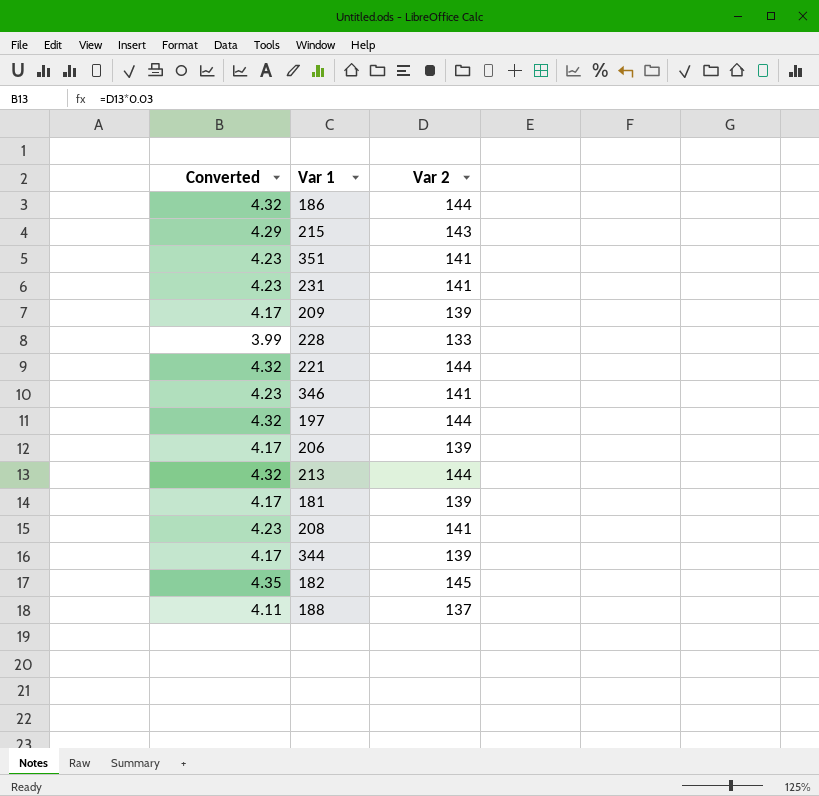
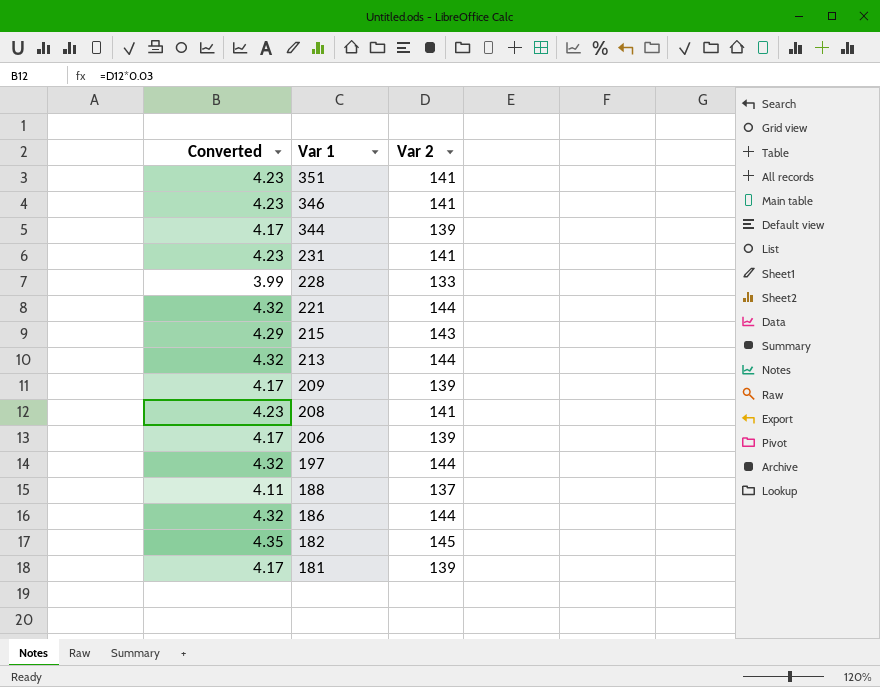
row order: none -> Var 1 descending

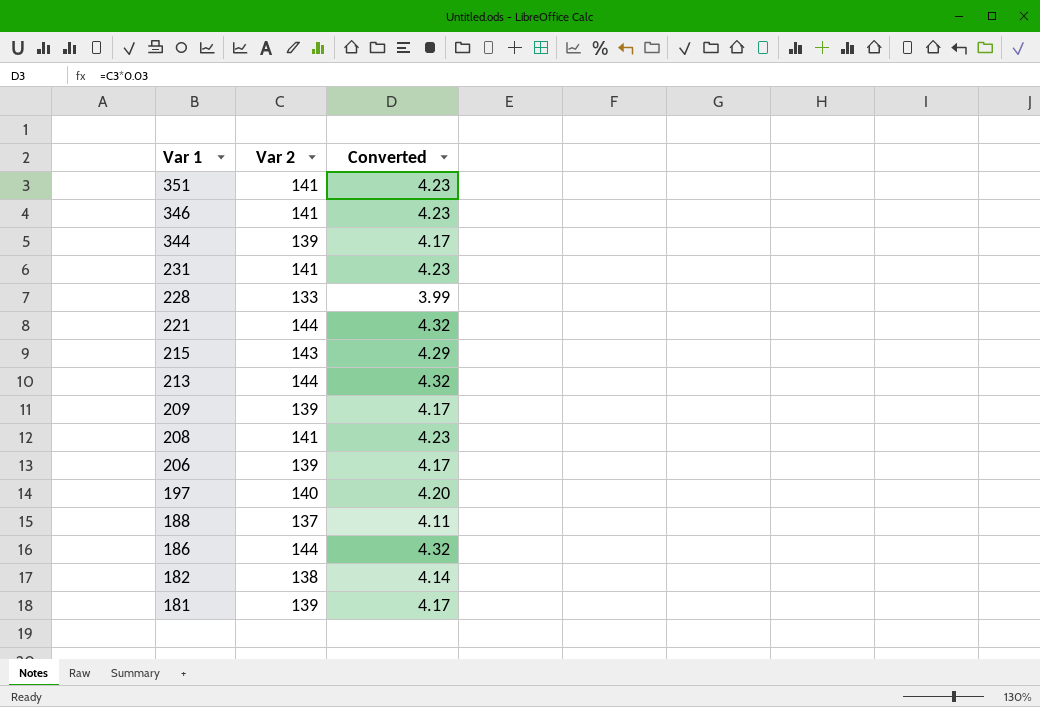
column Converted | position: 1 -> 3
197 | Var 2: 144 -> 140
197 | Converted: 4.32 -> 4.20
182 | Var 2: 145 -> 138
182 | Converted: 4.35 -> 4.14

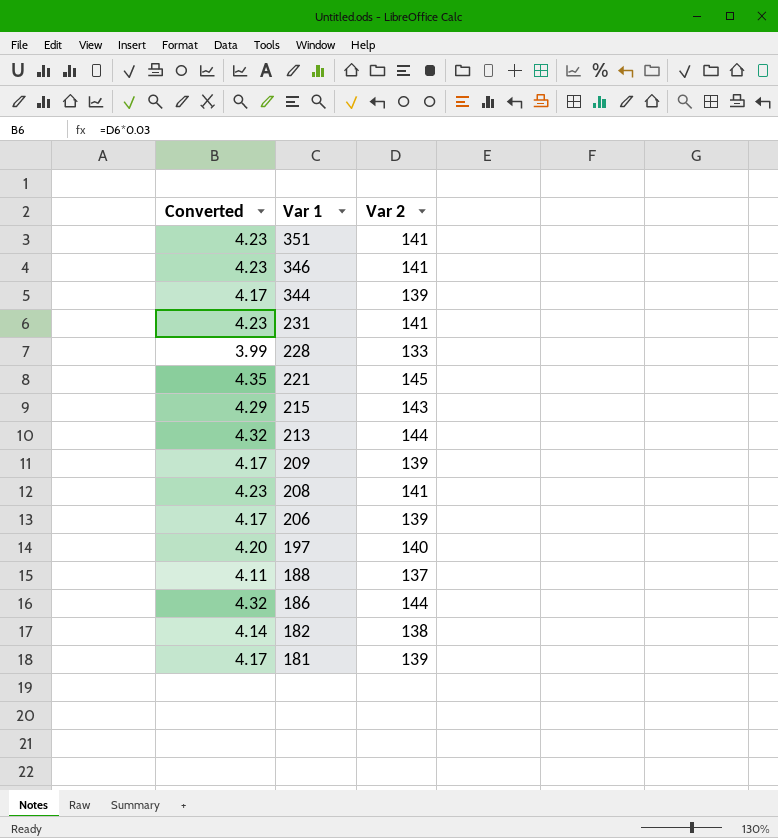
column Converted | position: 3 -> 1
221 | Converted: 4.32 -> 4.35
221 | Var 2: 144 -> 145

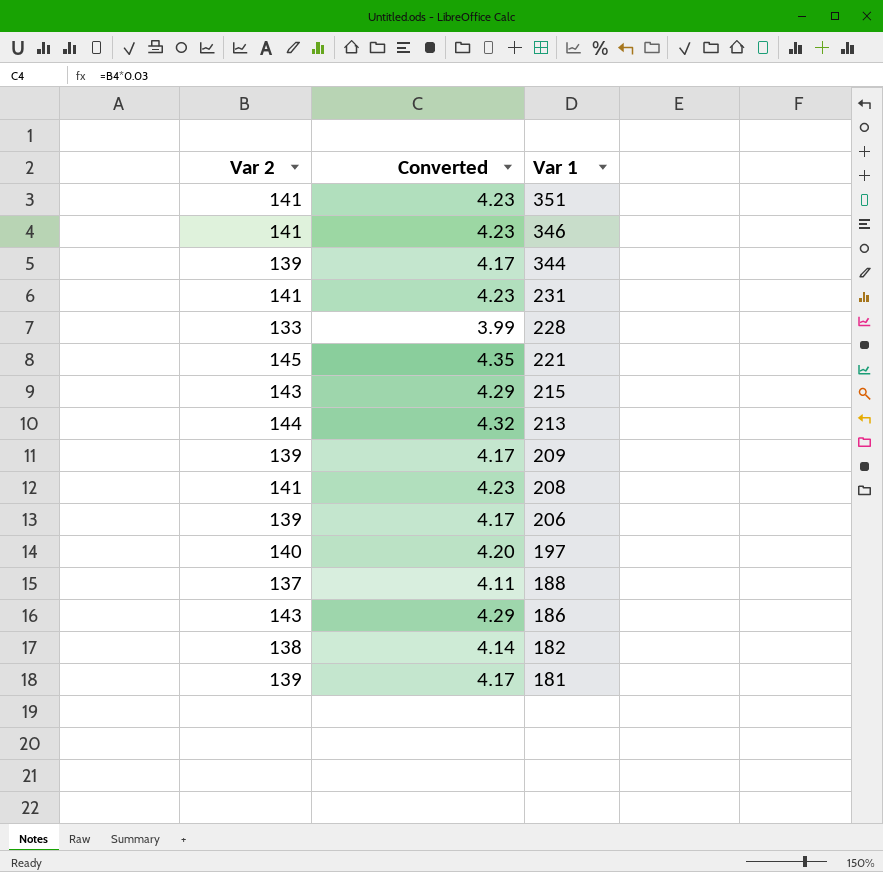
column Var 2 | position: 3 -> 1
186 | Var 2: 144 -> 143
186 | Converted: 4.32 -> 4.29

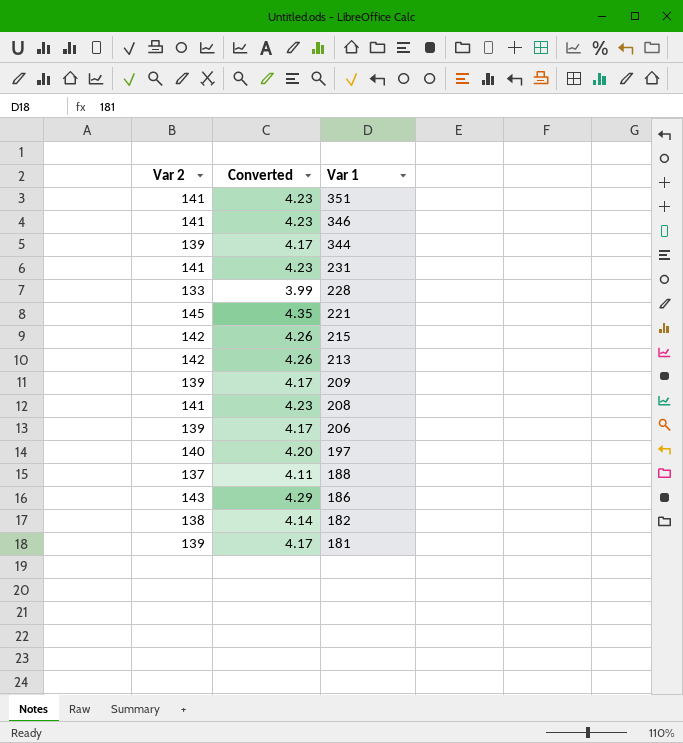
215 | Var 2: 143 -> 142
215 | Converted: 4.29 -> 4.26
213 | Var 2: 144 -> 142
213 | Converted: 4.32 -> 4.26

